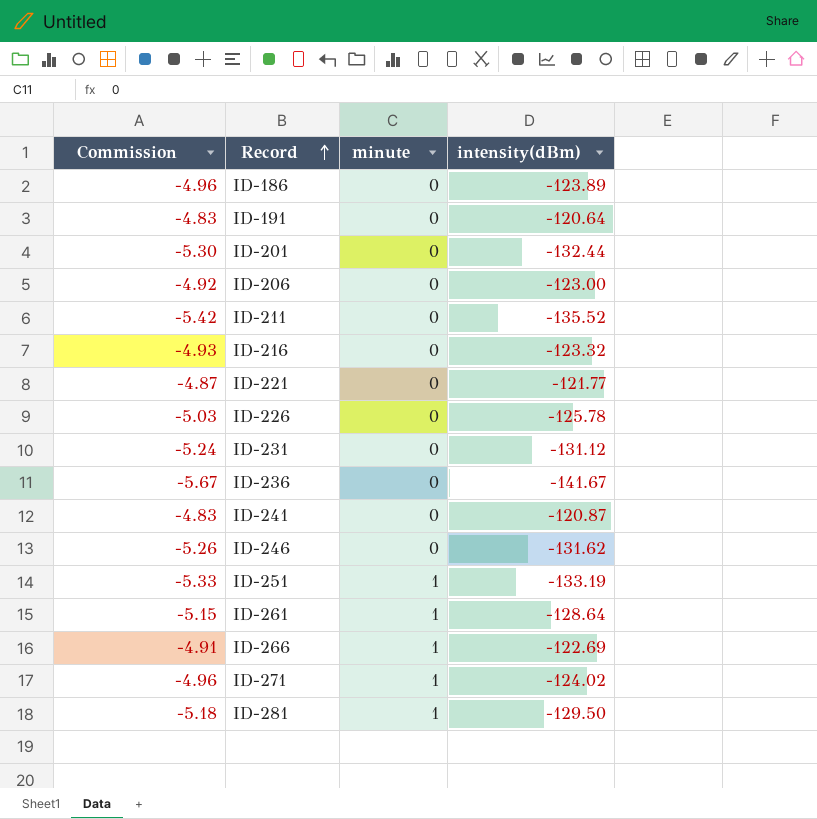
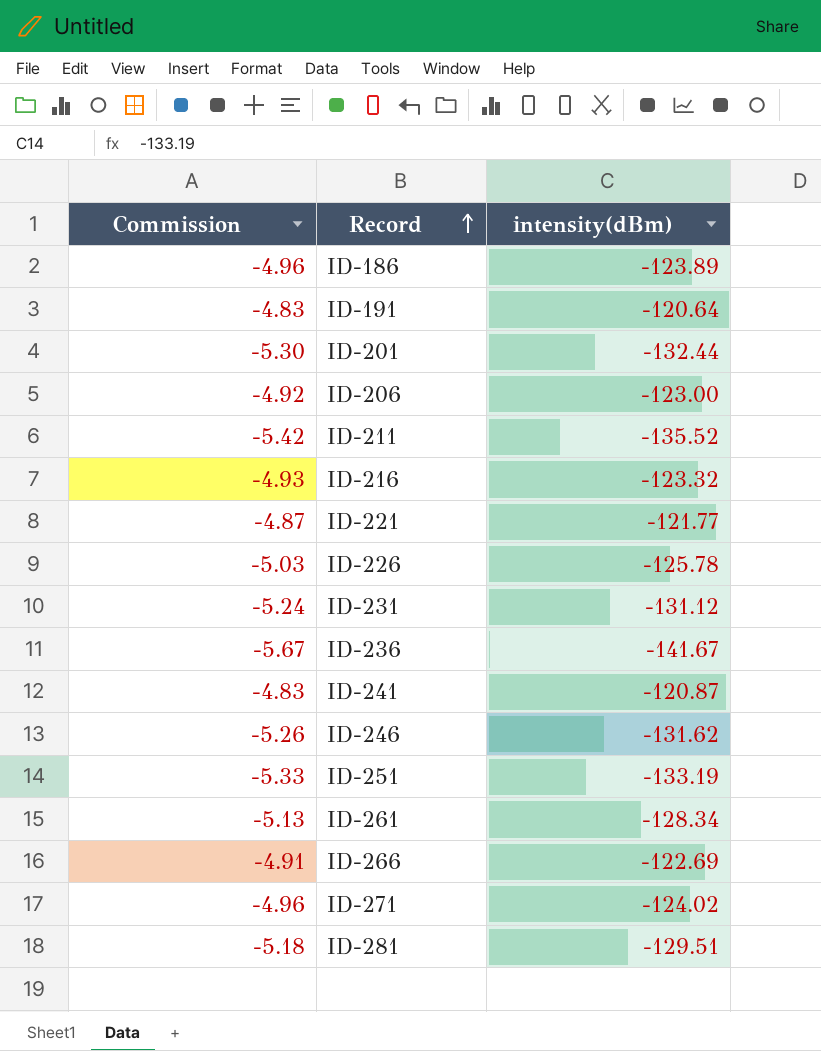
column minute | position: 3 -> none
ID-261 | Commission: -5.15 -> -5.13
ID-261 | intensity(dBm): -128.64 -> -128.34
ID-281 | intensity(dBm): -129.50 -> -129.51

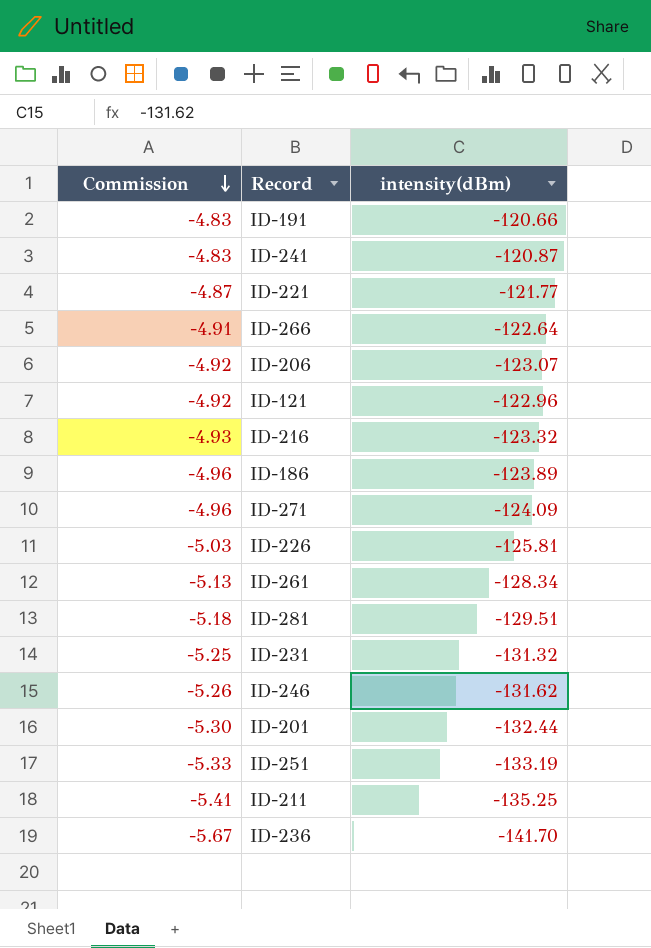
row order: Record ascending -> Commission descending
ID-191 | intensity(dBm): -120.64 -> -120.66
ID-266 | intensity(dBm): -122.69 -> -122.64
ID-206 | intensity(dBm): -123.00 -> -123.07
row ID-121: none -> -4.92 | -122.96
ID-271 | intensity(dBm): -124.02 -> -124.09
ID-226 | intensity(dBm): -125.78 -> -125.81
ID-231 | Commission: -5.24 -> -5.25
ID-231 | intensity(dBm): -131.12 -> -131.32
ID-211 | Commission: -5.42 -> -5.41
ID-211 | intensity(dBm): -135.52 -> -135.25
ID-236 | intensity(dBm): -141.67 -> -141.70

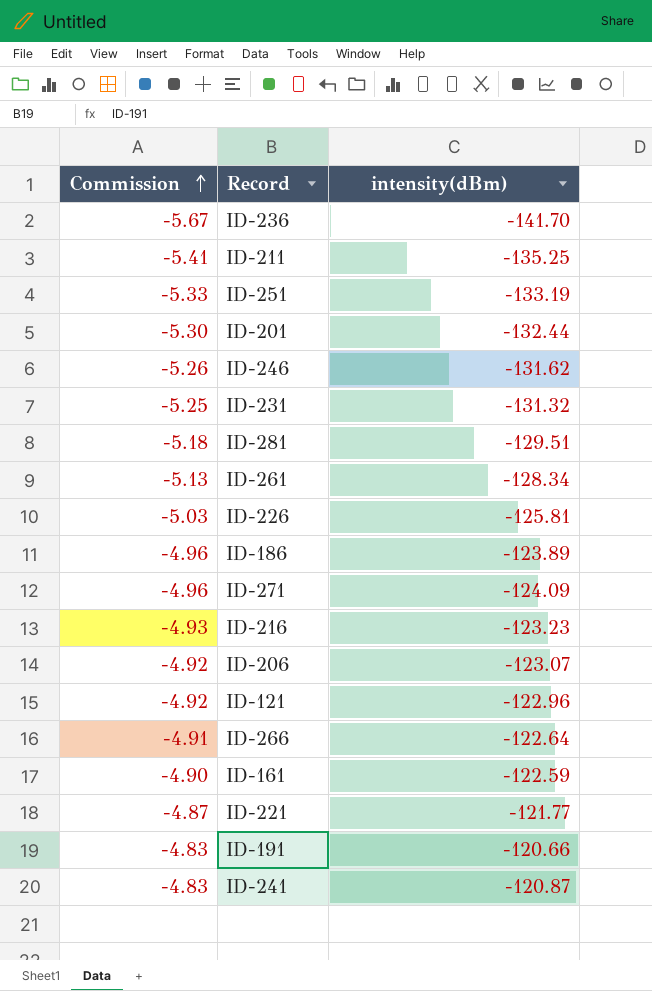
row order: Commission descending -> Commission ascending
ID-216 | intensity(dBm): -123.32 -> -123.23
row ID-161: none -> -4.90 | -122.59

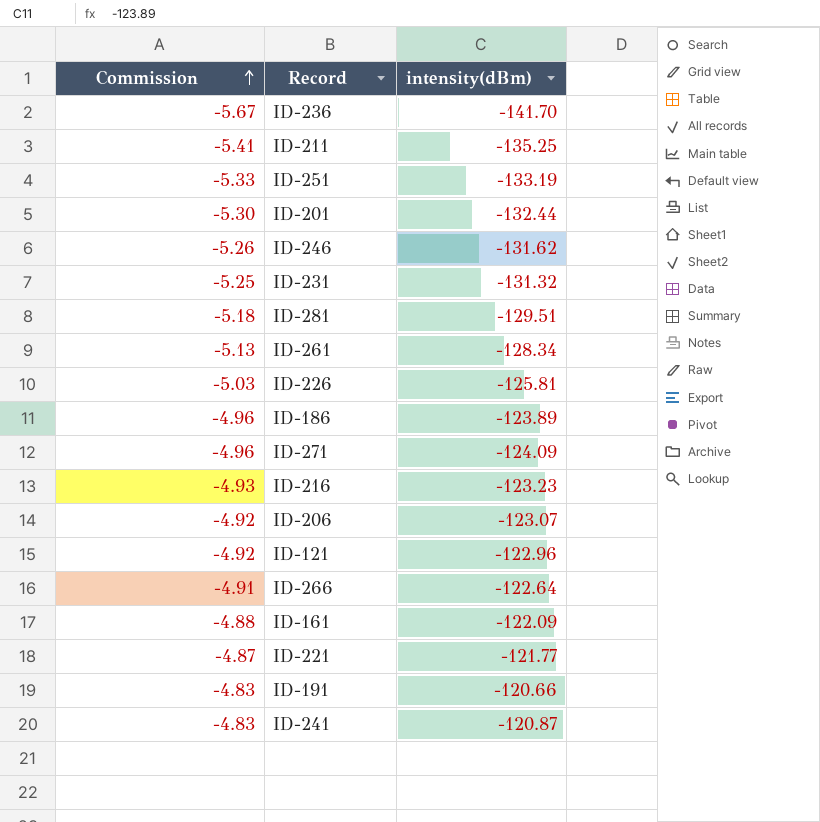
ID-161 | Commission: -4.90 -> -4.88
ID-161 | intensity(dBm): -122.59 -> -122.09

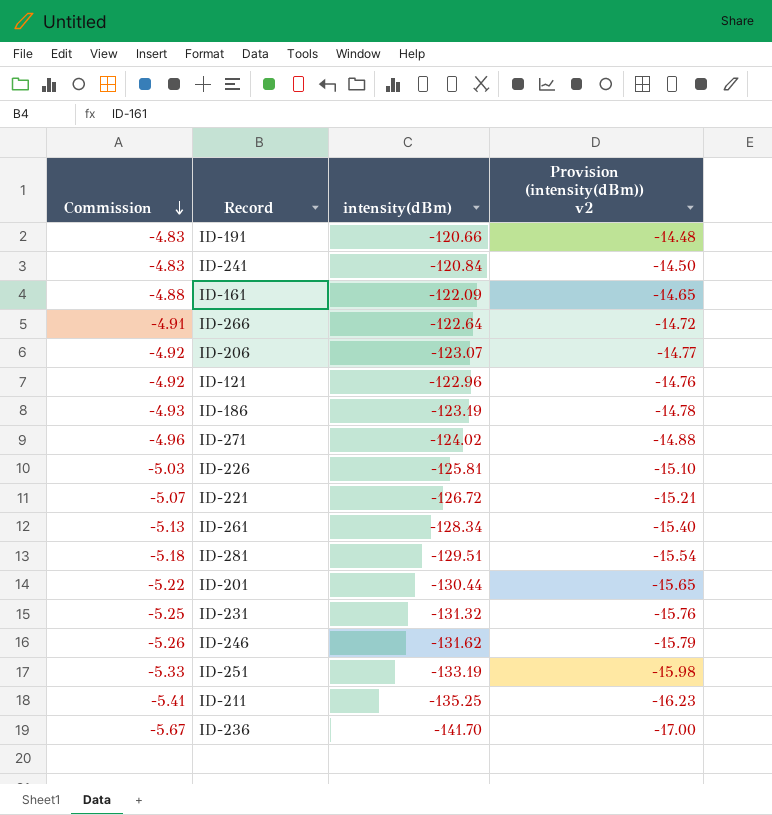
row order: Commission ascending -> Commission descending
column Provision (intensity(dBm)) v2 | formula: none -> [intensity(dBm)] * 0.12
row ID-216: -4.93 | -123.23 -> none
ID-241 | intensity(dBm): -120.87 -> -120.84
ID-186 | Commission: -4.96 -> -4.93
ID-186 | intensity(dBm): -123.89 -> -123.19
ID-271 | intensity(dBm): -124.09 -> -124.02
ID-221 | Commission: -4.87 -> -5.07
ID-221 | intensity(dBm): -121.77 -> -126.72
ID-201 | Commission: -5.30 -> -5.22
ID-201 | intensity(dBm): -132.44 -> -130.44

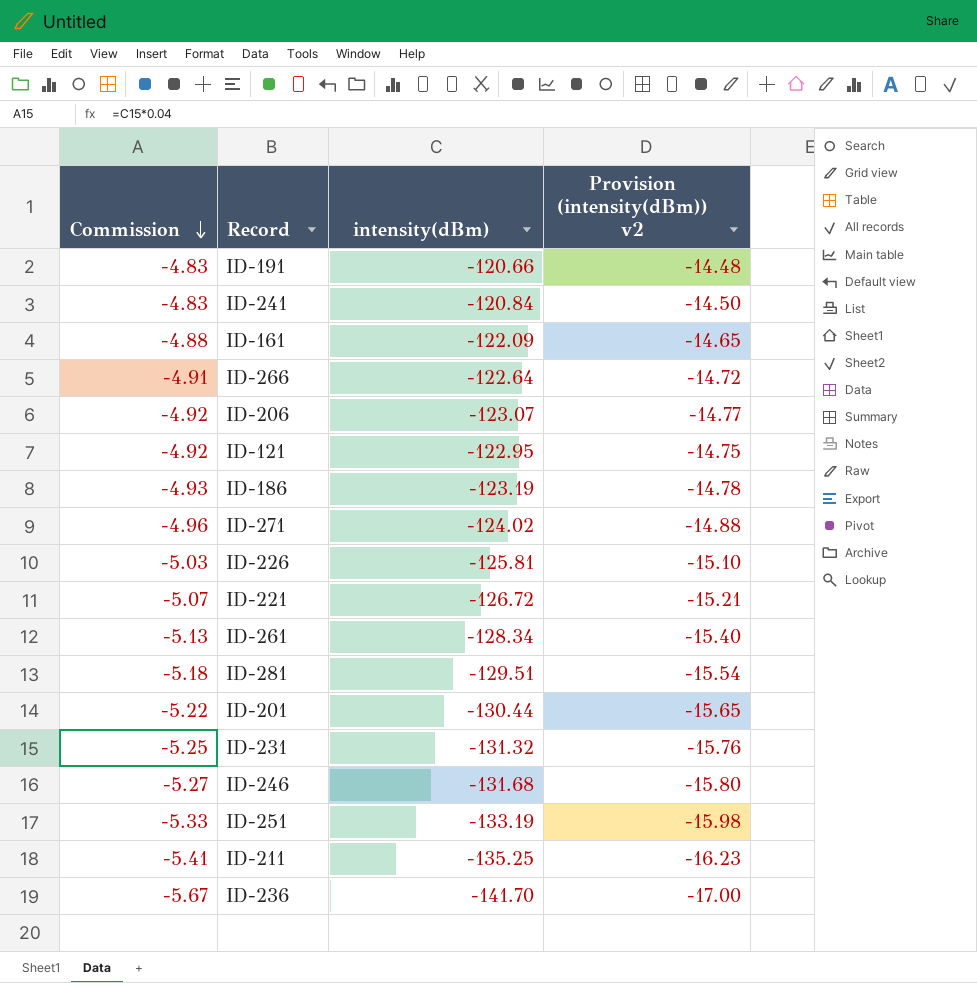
ID-121 | intensity(dBm): -122.96 -> -122.95
ID-121 | Provision (intensity(dBm)) v2: -14.76 -> -14.75
ID-246 | Commission: -5.26 -> -5.27
ID-246 | intensity(dBm): -131.62 -> -131.68
ID-246 | Provision (intensity(dBm)) v2: -15.79 -> -15.80

